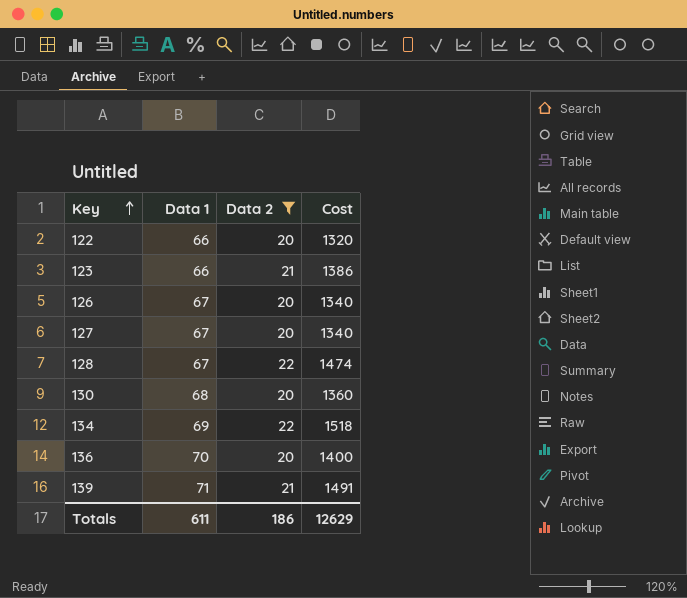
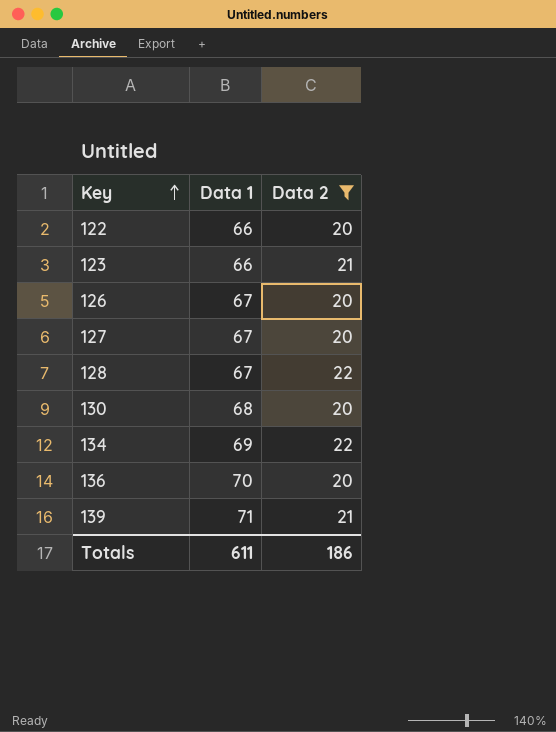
column Cost | formula: [Data 1] * [Data 2] -> none

